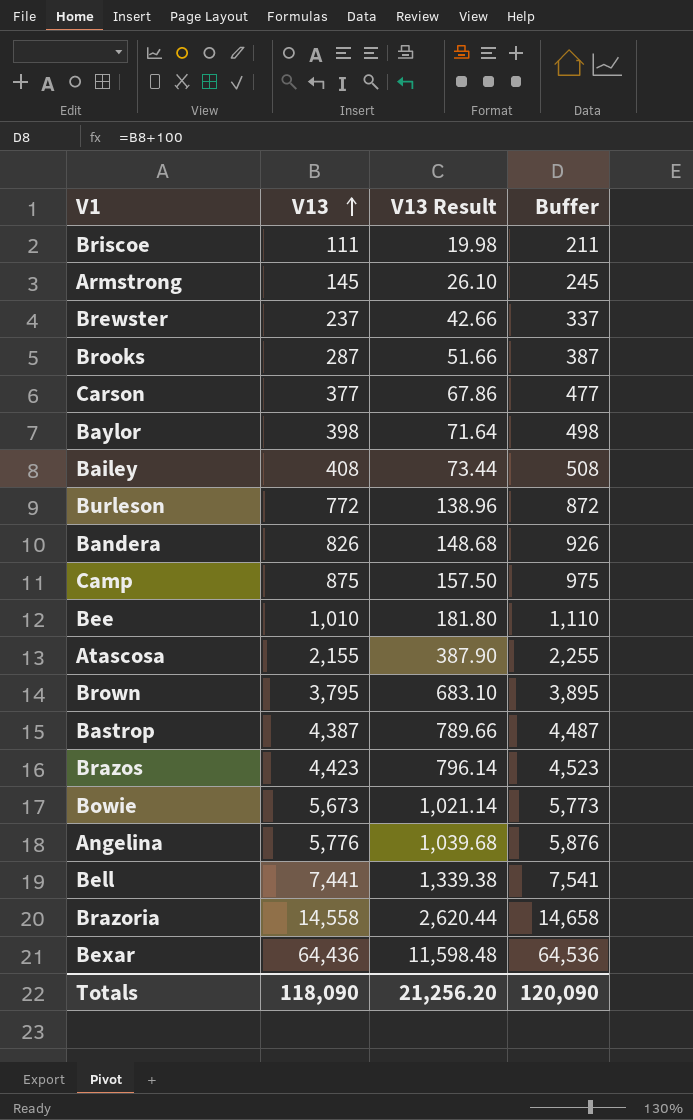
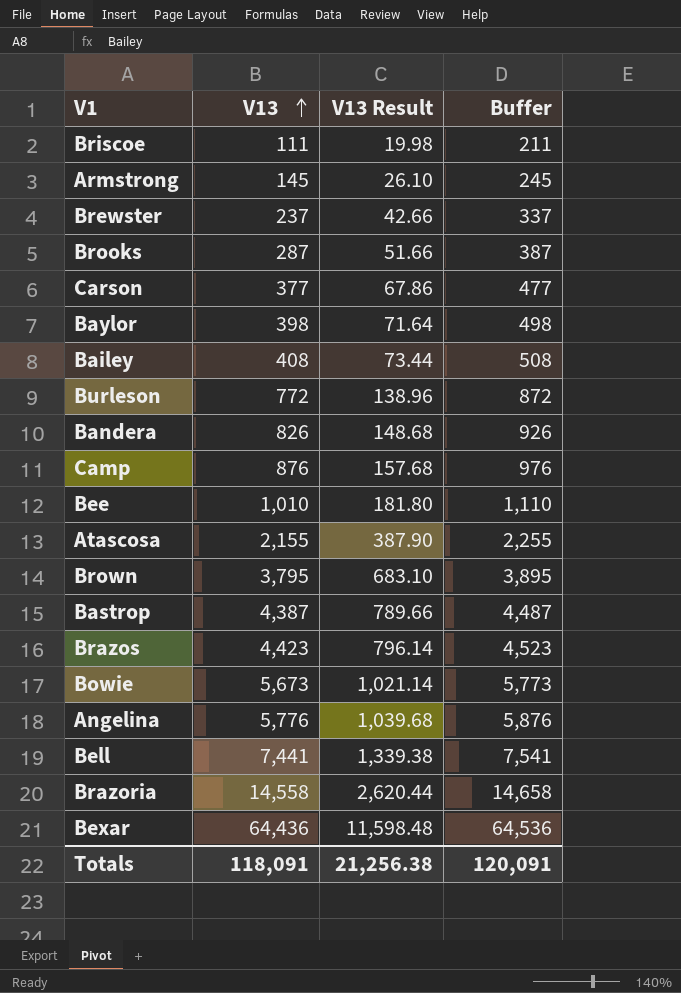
Camp | V13: 875 -> 876
Camp | V13 Result: 157.50 -> 157.68
Camp | Buffer: 975 -> 976
Totals | V13: 118,090 -> 118,091
Totals | V13 Result: 21,256.20 -> 21,256.38
Totals | Buffer: 120,090 -> 120,091

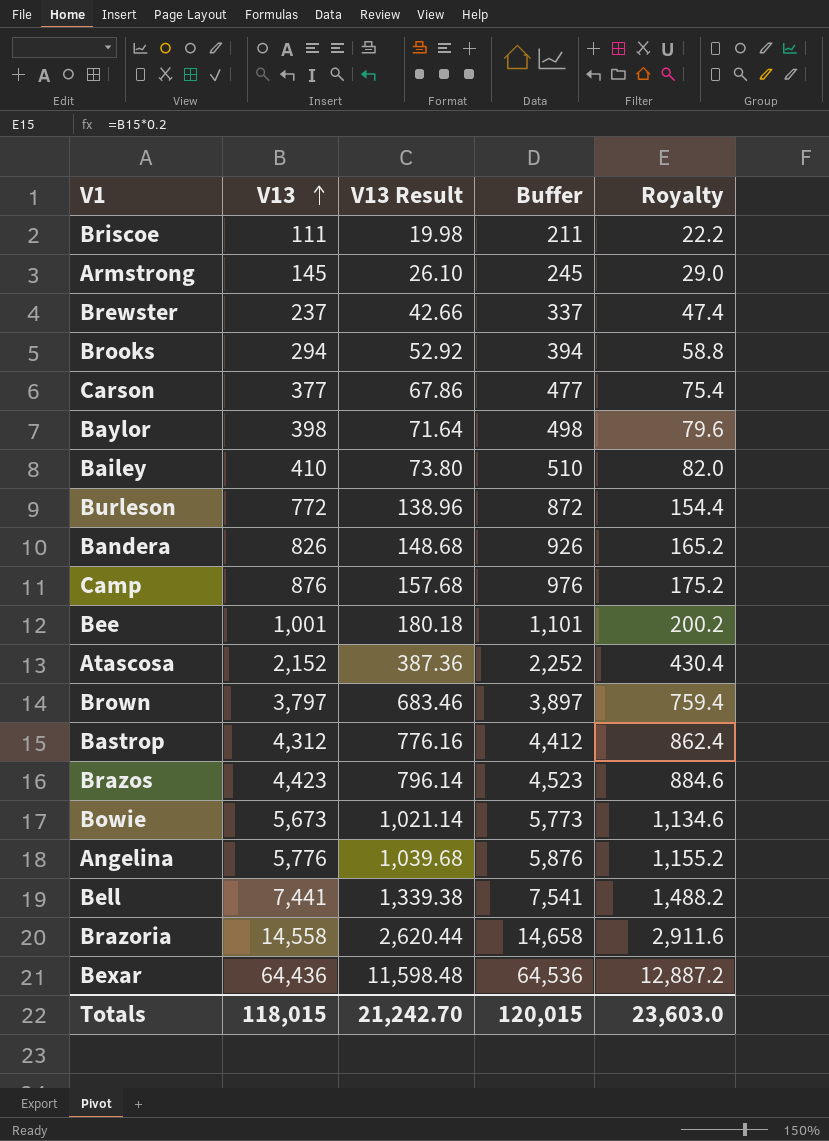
column Royalty | formula: none -> [V13] * 0.2
Brooks | V13: 287 -> 294
Brooks | V13 Result: 51.66 -> 52.92
Brooks | Buffer: 387 -> 394
Bailey | V13: 408 -> 410
Bailey | V13 Result: 73.44 -> 73.80
Bailey | Buffer: 508 -> 510
Bee | V13: 1,010 -> 1,001
Bee | V13 Result: 181.80 -> 180.18
Bee | Buffer: 1,110 -> 1,101
Atascosa | V13: 2,155 -> 2,152
Atascosa | V13 Result: 387.90 -> 387.36
Atascosa | Buffer: 2,255 -> 2,252
Brown | V13: 3,795 -> 3,797
Brown | V13 Result: 683.10 -> 683.46
Brown | Buffer: 3,895 -> 3,897
Bastrop | V13: 4,387 -> 4,312
Bastrop | V13 Result: 789.66 -> 776.16
Bastrop | Buffer: 4,487 -> 4,412
Totals | V13: 118,091 -> 118,015
Totals | V13 Result: 21,256.38 -> 21,242.70
Totals | Buffer: 120,091 -> 120,015

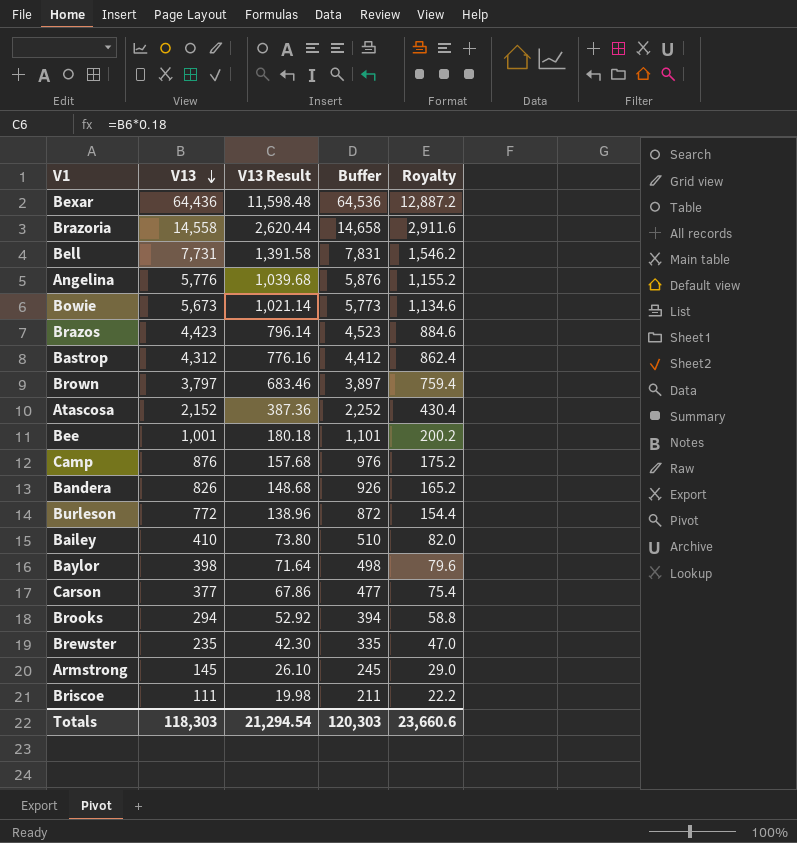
row order: V13 ascending -> V13 descending
Bell | V13: 7,441 -> 7,731
Bell | V13 Result: 1,339.38 -> 1,391.58
Bell | Buffer: 7,541 -> 7,831
Bell | Royalty: 1,488.2 -> 1,546.2
Brewster | V13: 237 -> 235
Brewster | V13 Result: 42.66 -> 42.30
Brewster | Buffer: 337 -> 335
Brewster | Royalty: 47.4 -> 47.0
Totals | V13: 118,015 -> 118,303
Totals | V13 Result: 21,242.70 -> 21,294.54
Totals | Buffer: 120,015 -> 120,303
Totals | Royalty: 23,603.0 -> 23,660.6

